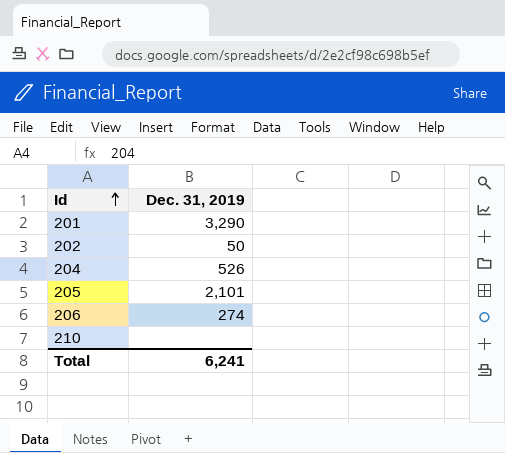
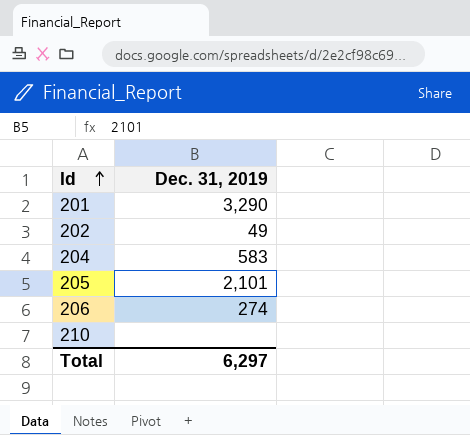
202 | Dec. 31, 2019: 50 -> 49
204 | Dec. 31, 2019: 526 -> 583
Total | Dec. 31, 2019: 6,241 -> 6,297

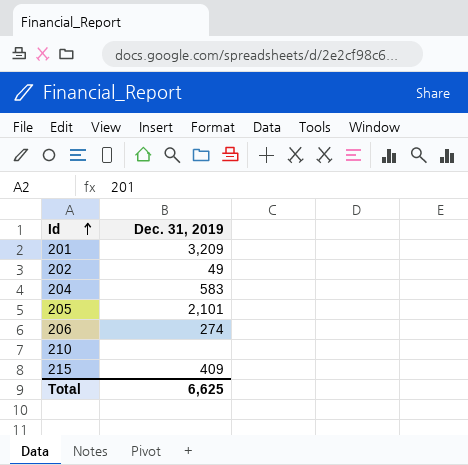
201 | Dec. 31, 2019: 3,290 -> 3,209
row 215: none -> 409
Total | Dec. 31, 2019: 6,297 -> 6,625

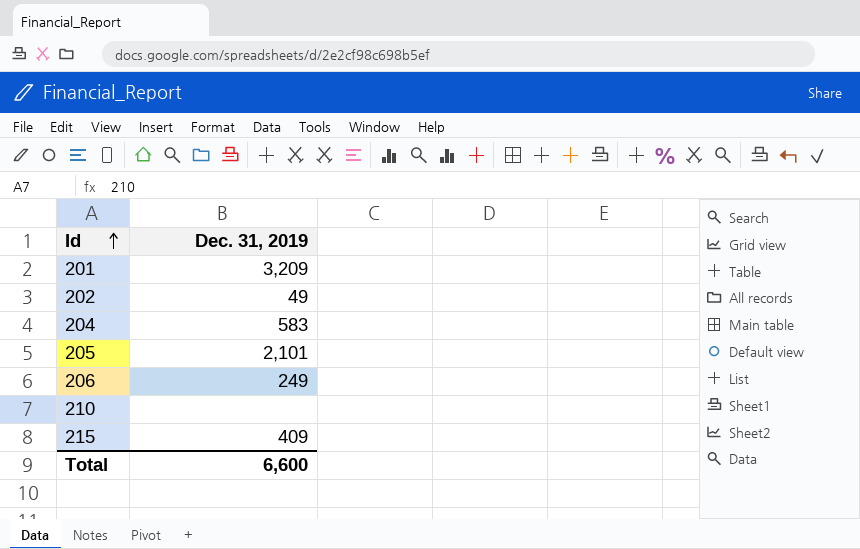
206 | Dec. 31, 2019: 274 -> 249
Total | Dec. 31, 2019: 6,625 -> 6,600

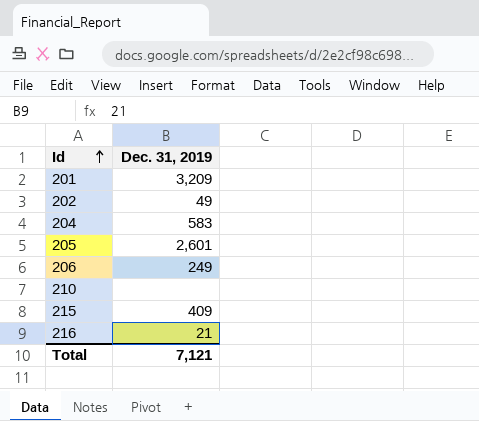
205 | Dec. 31, 2019: 2,101 -> 2,601
row 216: none -> 21
Total | Dec. 31, 2019: 6,600 -> 7,121

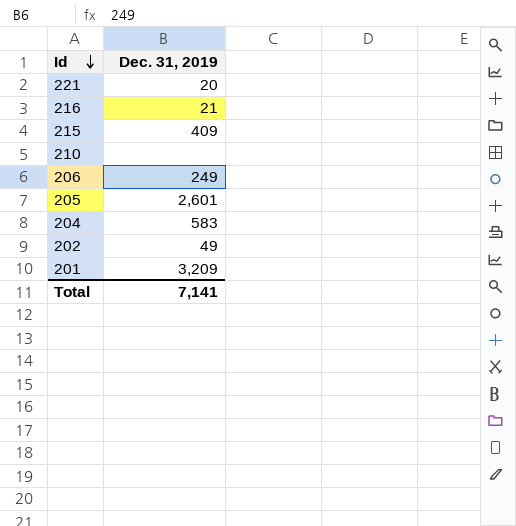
row order: Id ascending -> Id descending
row 221: none -> 20
Total | Dec. 31, 2019: 7,121 -> 7,141

